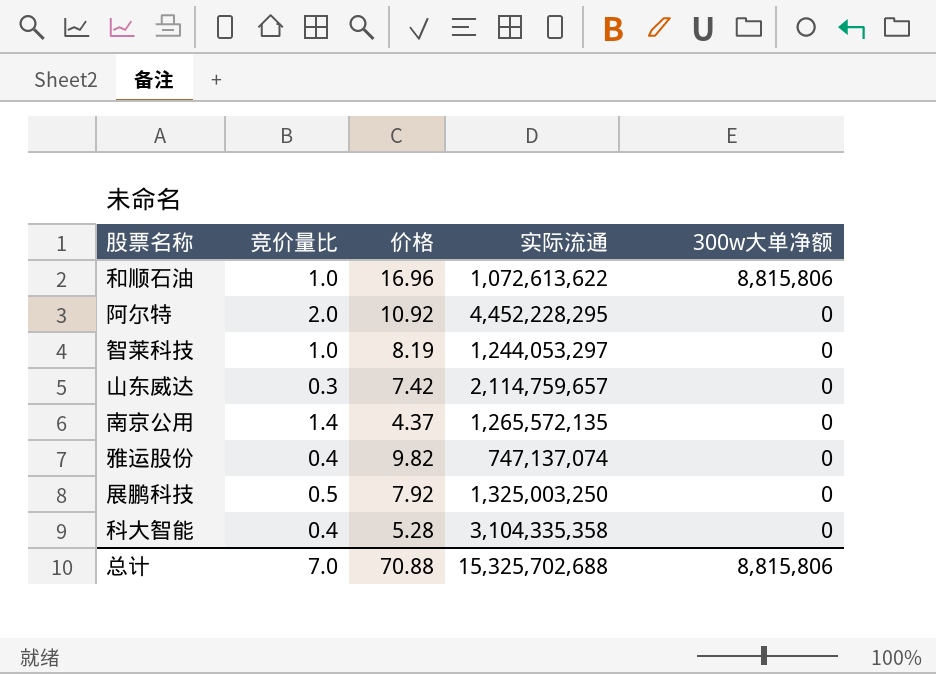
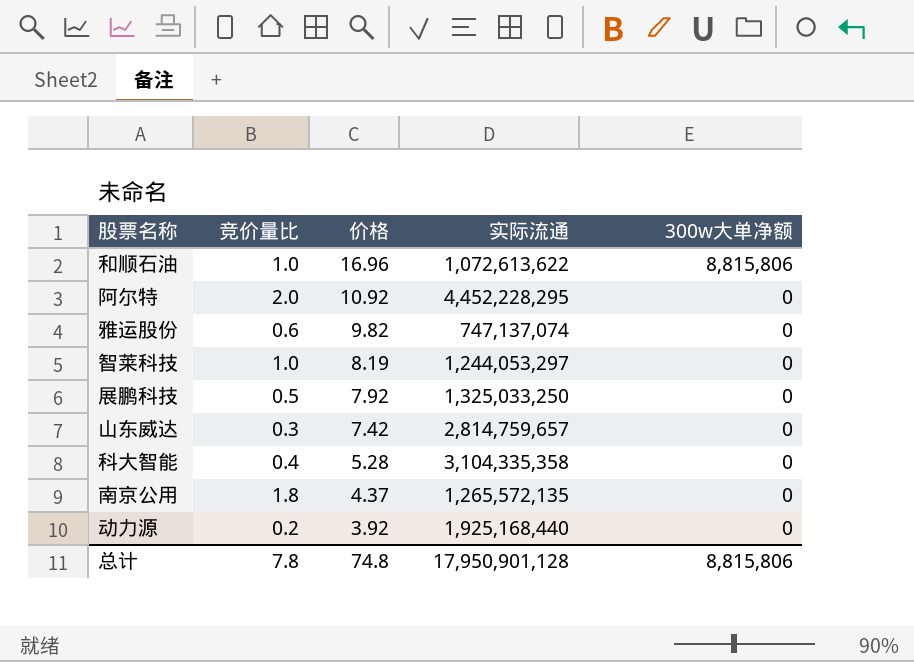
row order: 300w大单净额 descending -> 价格 descending
雅运股份 | 竞价量比: 0.4 -> 0.6
展鹏科技 | 实际流通: 1,325,003,250 -> 1,325,033,250
山东威达 | 实际流通: 2,114,759,657 -> 2,814,759,657
南京公用 | 竞价量比: 1.4 -> 1.8
row 动力源: none -> 0.2 | 3.92 | 1,925,168,440 | 0
总计 | 竞价量比: 7.0 -> 7.8
总计 | 价格: 70.88 -> 74.8
总计 | 实际流通: 15,325,702,688 -> 17,950,901,128

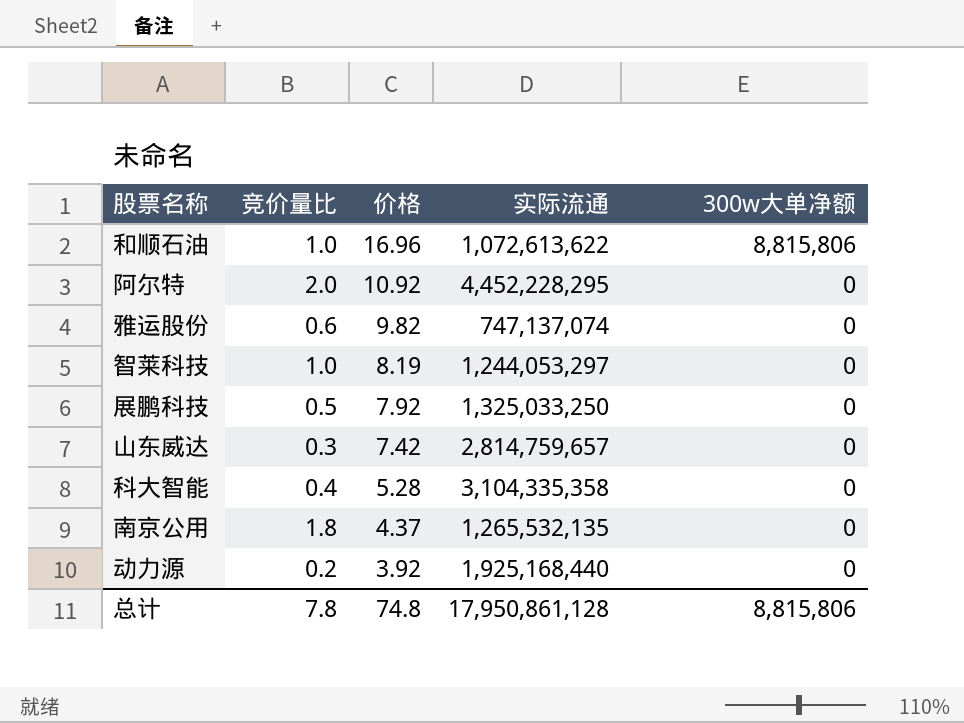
南京公用 | 实际流通: 1,265,572,135 -> 1,265,532,135
总计 | 实际流通: 17,950,901,128 -> 17,950,861,128

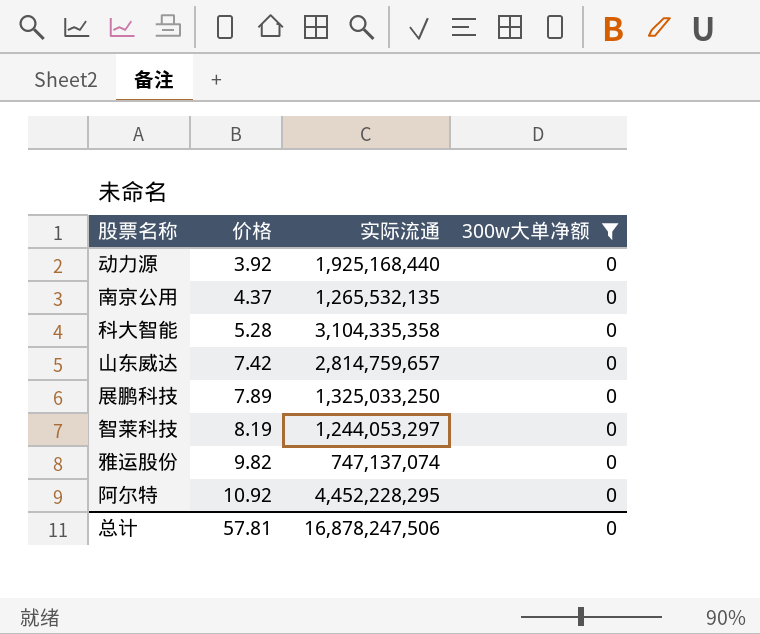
filter: none -> 300w大单净额 = 0
row order: 价格 descending -> 价格 ascending
column 竞价量比 | position: 2 -> none
展鹏科技 | 价格: 7.92 -> 7.89
总计 | 价格: 74.8 -> 57.81
总计 | 实际流通: 17,950,861,128 -> 16,878,247,506
总计 | 300w大单净额: 8,815,806 -> 0

